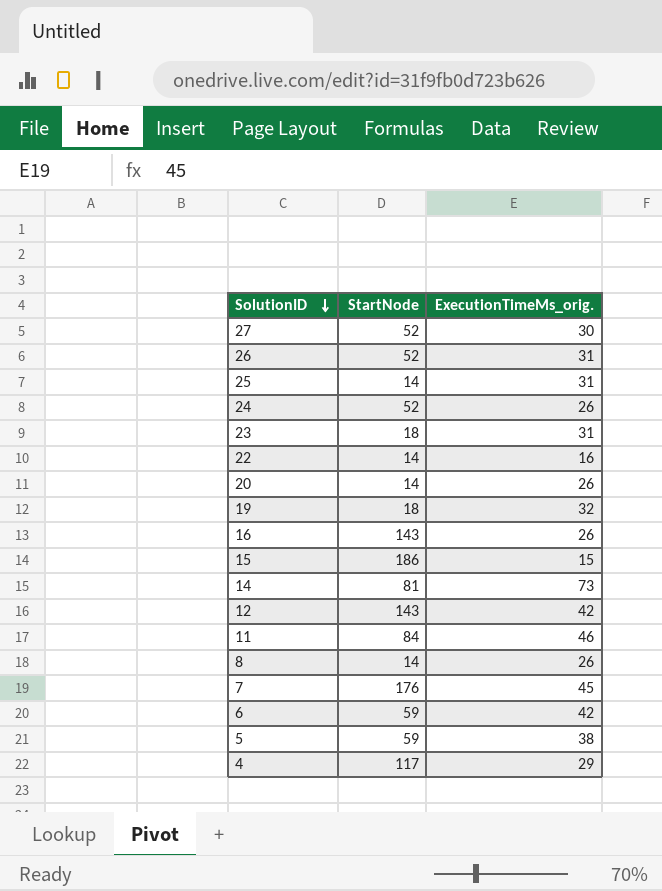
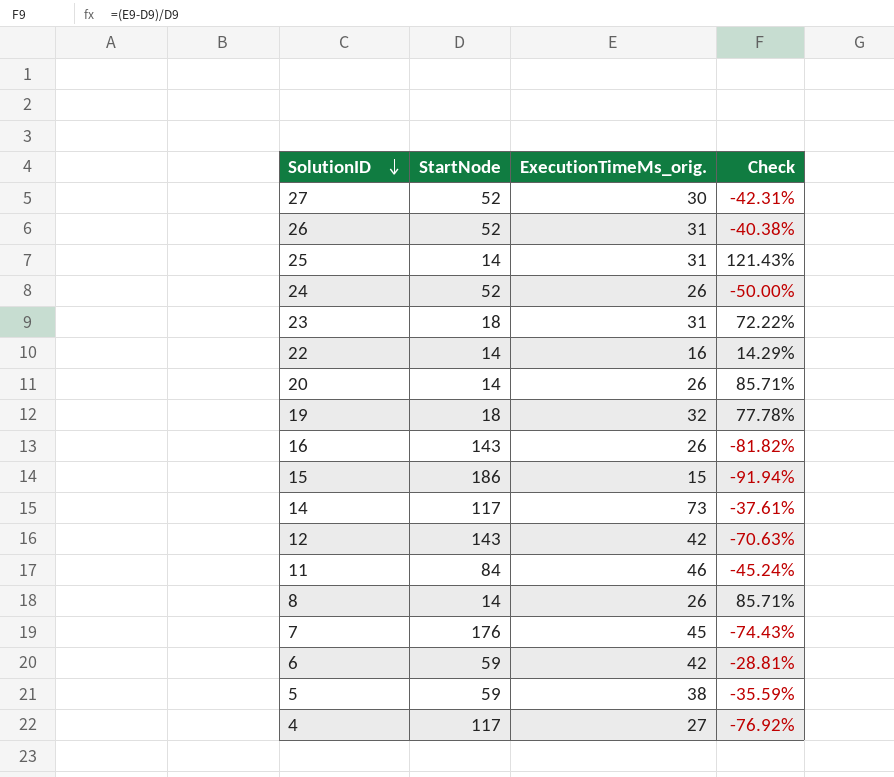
column Check | formula: none -> ([ExecutionTimeMs_orig.] - [StartNode]) / [StartNode]
14 | StartNode: 81 -> 117
4 | ExecutionTimeMs_orig.: 29 -> 27

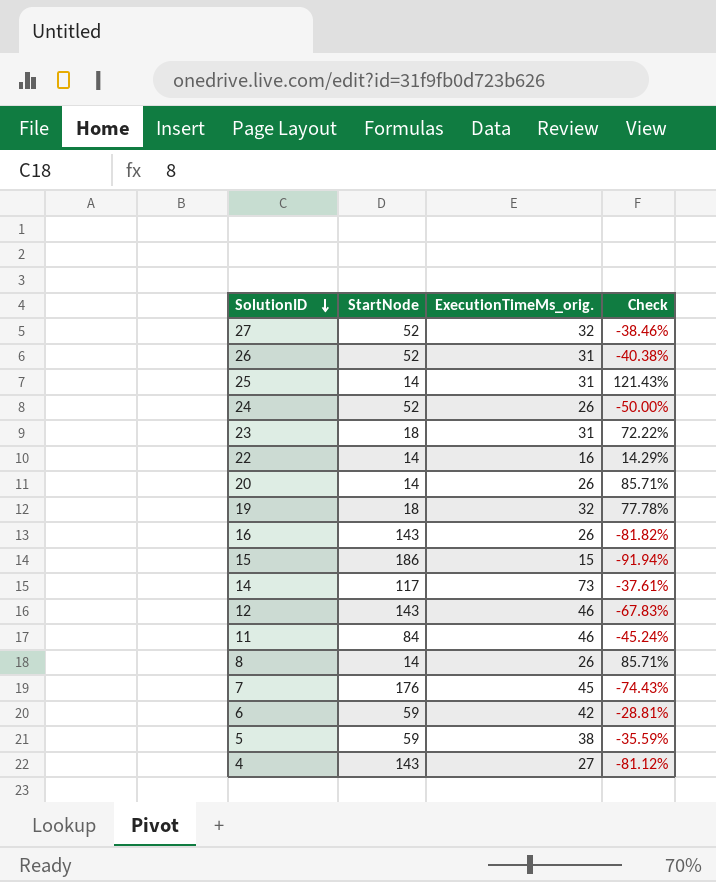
27 | ExecutionTimeMs_orig.: 30 -> 32
27 | Check: -42.31% -> -38.46%
12 | ExecutionTimeMs_orig.: 42 -> 46
12 | Check: -70.63% -> -67.83%
4 | StartNode: 117 -> 143
4 | Check: -76.92% -> -81.12%

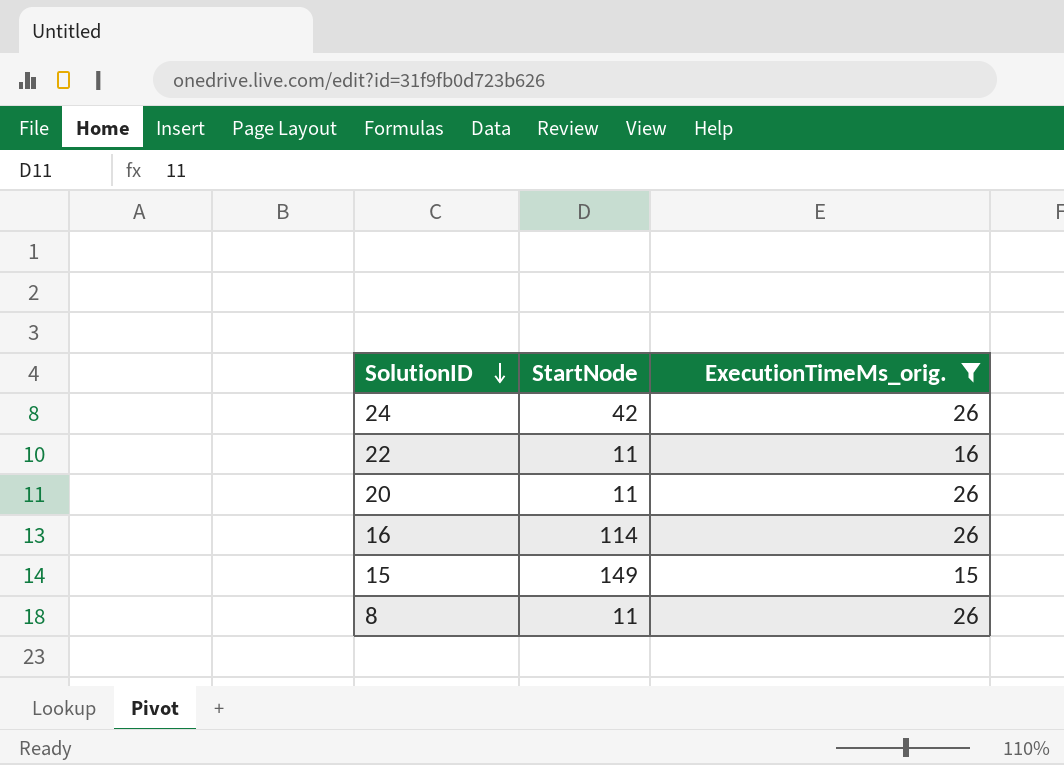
filter: none -> ExecutionTimeMs_orig. <= 26
column Check | formula: ([ExecutionTimeMs_orig.] - [StartNode]) / [StartNode] -> none
24 | StartNode: 52 -> 42
22 | StartNode: 14 -> 11
20 | StartNode: 14 -> 11
16 | StartNode: 143 -> 114
15 | StartNode: 186 -> 149
8 | StartNode: 14 -> 11

